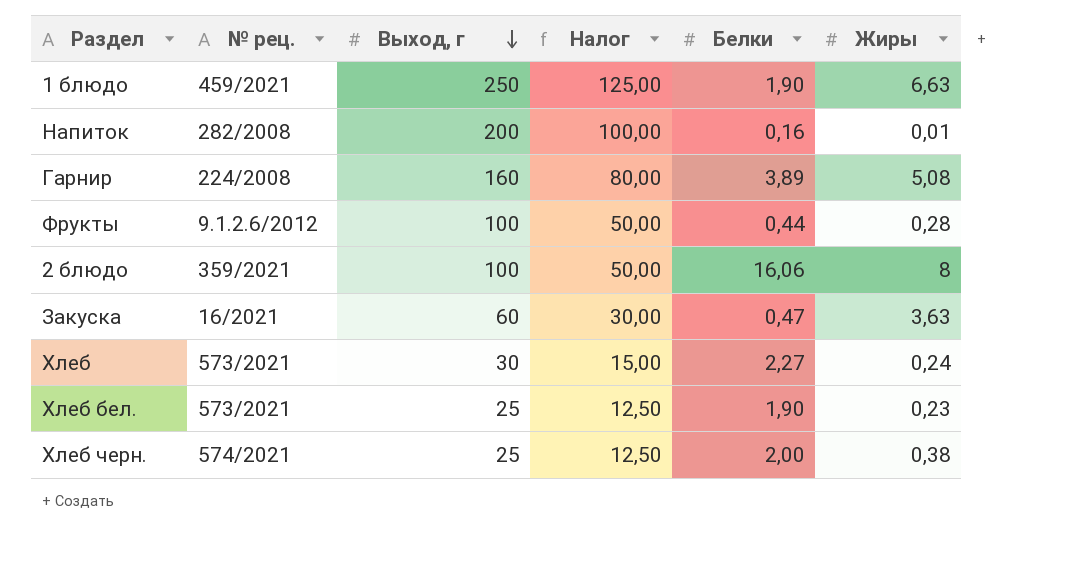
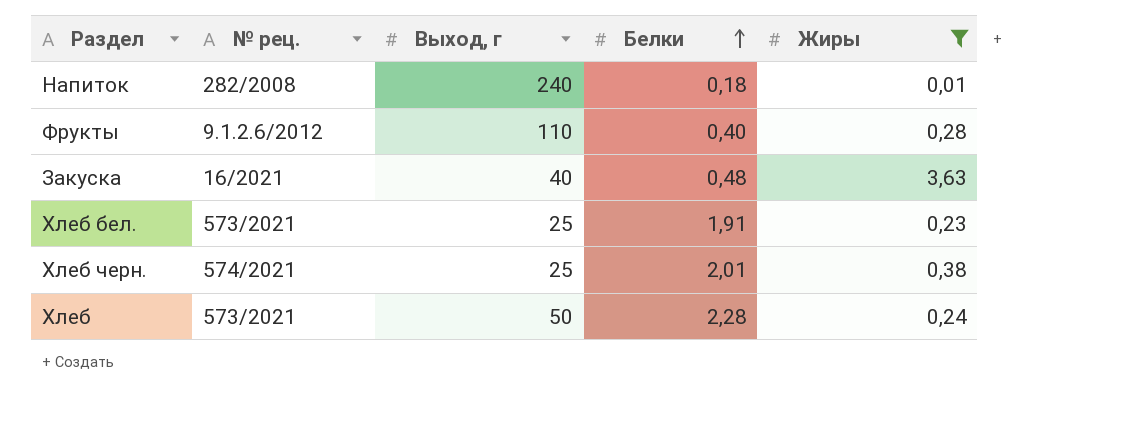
filter: none -> Жиры <= 3,63
row order: Выход, г descending -> Белки ascending
column Налог | formula: [Выход, г] * 0,5 -> none
Напиток | Выход, г: 200 -> 240
Напиток | Белки: 0,16 -> 0,18
Фрукты | Выход, г: 100 -> 110
Фрукты | Белки: 0,44 -> 0,40
Закуска | Выход, г: 60 -> 40
Закуска | Белки: 0,47 -> 0,48
Хлеб бел. | Белки: 1,90 -> 1,91
Хлеб черн. | Белки: 2,00 -> 2,01
Хлеб | Выход, г: 30 -> 50
Хлеб | Белки: 2,27 -> 2,28

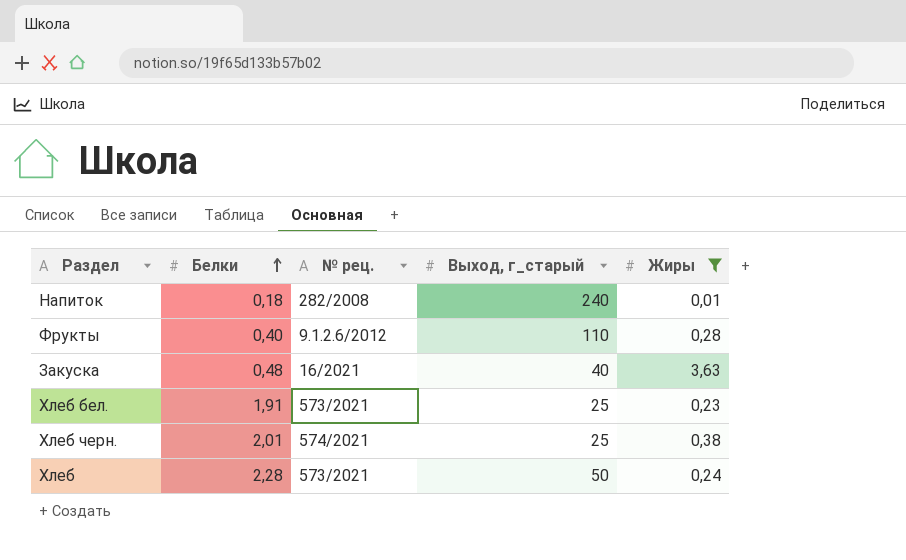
column Белки | position: 4 -> 2
column name: Выход, г -> Выход, г_старый

